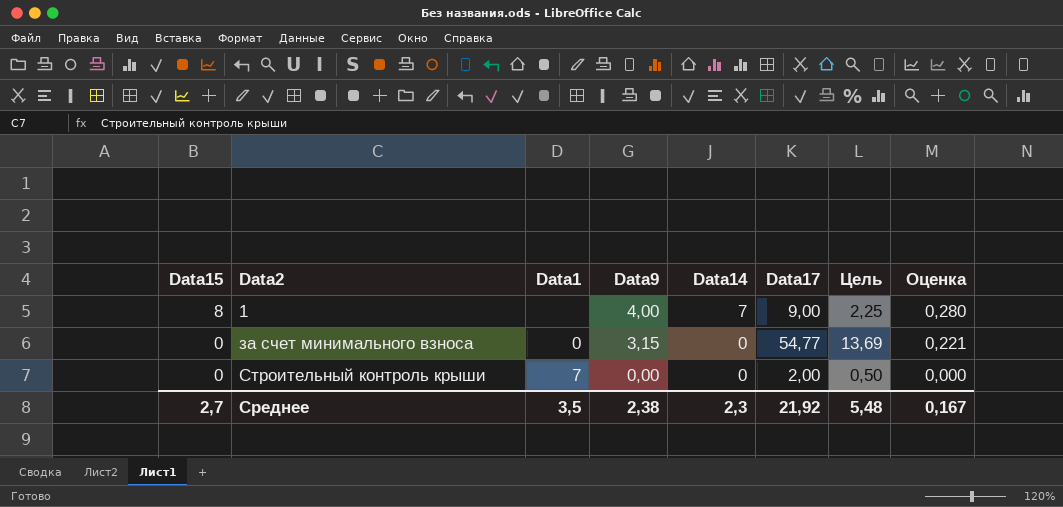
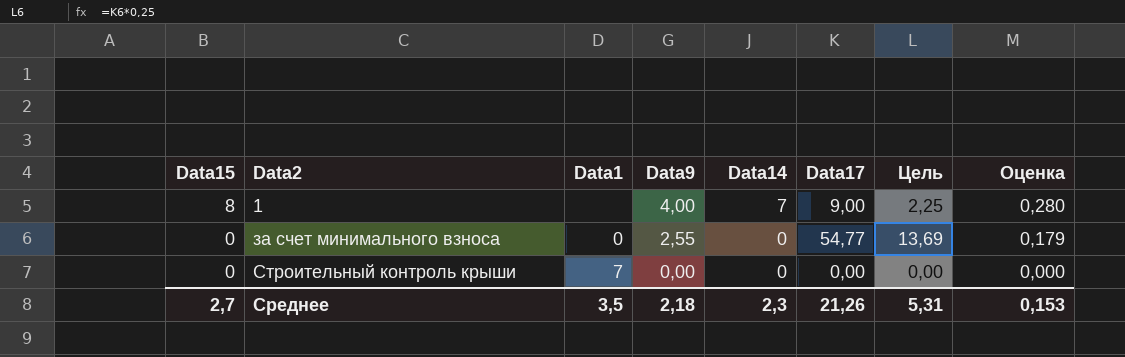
за счет минимального взноса | Data9: 3,15 -> 2,55
за счет минимального взноса | Оценка: 0,221 -> 0,179
Строительный контроль крыши | Data17: 2,00 -> 0,00
Строительный контроль крыши | Цель: 0,50 -> 0,00
Среднее | Data9: 2,38 -> 2,18
Среднее | Data17: 21,92 -> 21,26
Среднее | Цель: 5,48 -> 5,31
Среднее | Оценка: 0,167 -> 0,153

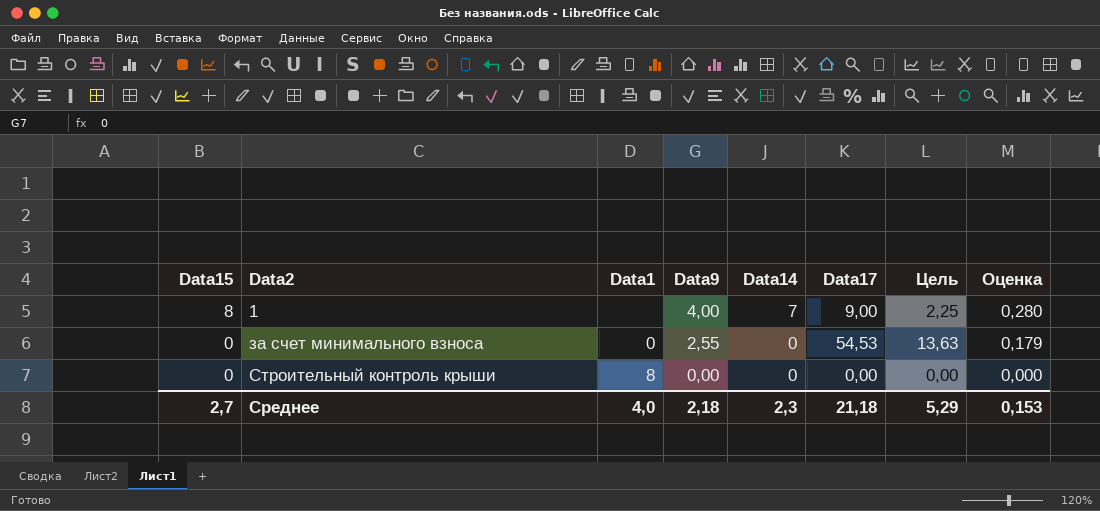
за счет минимального взноса | Data17: 54,77 -> 54,53
за счет минимального взноса | Цель: 13,69 -> 13,63
Строительный контроль крыши | Data1: 7 -> 8
Среднее | Data1: 3,5 -> 4,0
Среднее | Data17: 21,26 -> 21,18
Среднее | Цель: 5,31 -> 5,29

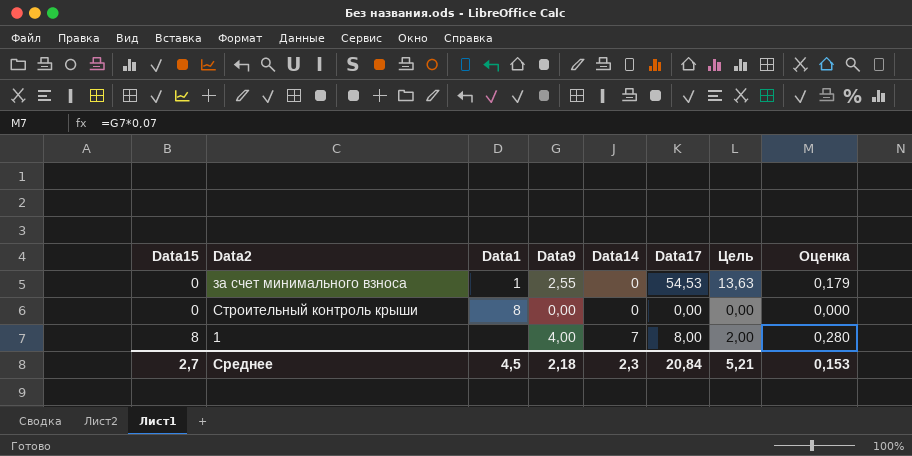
row order: Data15 descending -> Data15 ascending
за счет минимального взноса | Data1: 0 -> 1
1 | Data17: 9,00 -> 8,00
1 | Цель: 2,25 -> 2,00
Среднее | Data1: 4,0 -> 4,5
Среднее | Data17: 21,18 -> 20,84
Среднее | Цель: 5,29 -> 5,21

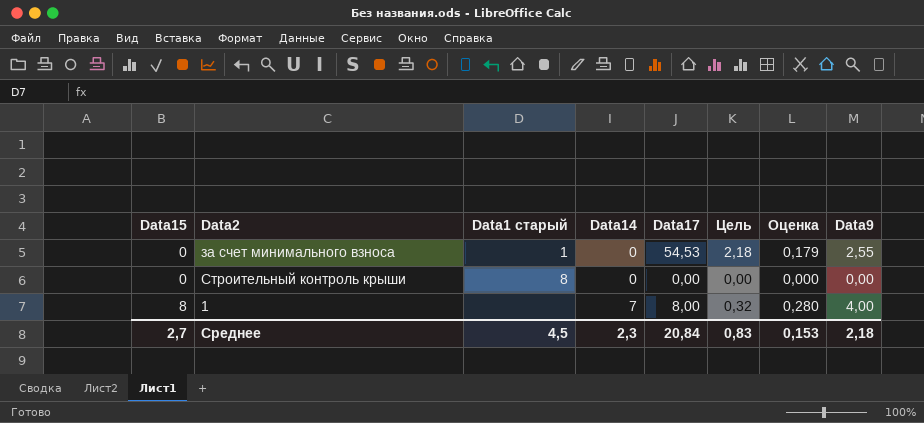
column name: Data1 -> Data1 старый
column Цель | formula: [Data17] * 0,25 -> [Data17] * 0,04
column Data9 | position: 4 -> 8
Среднее | Цель: 5,21 -> 0,83

